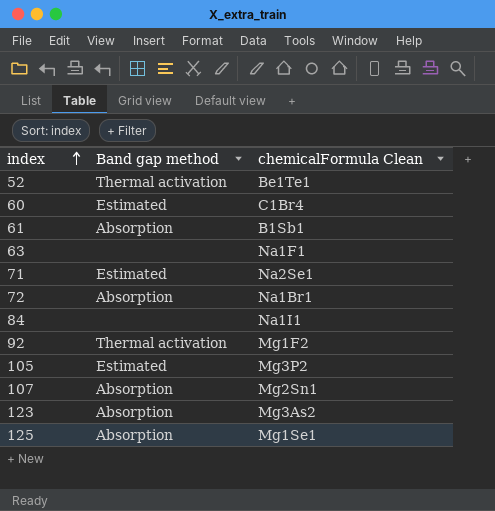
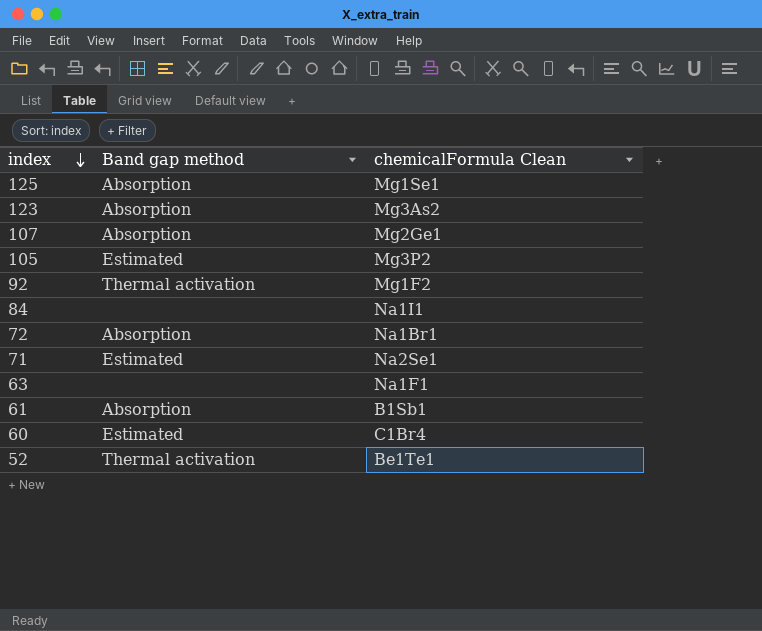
row order: index ascending -> index descending
107 | chemicalFormula Clean: Mg2Sn1 -> Mg2Ge1

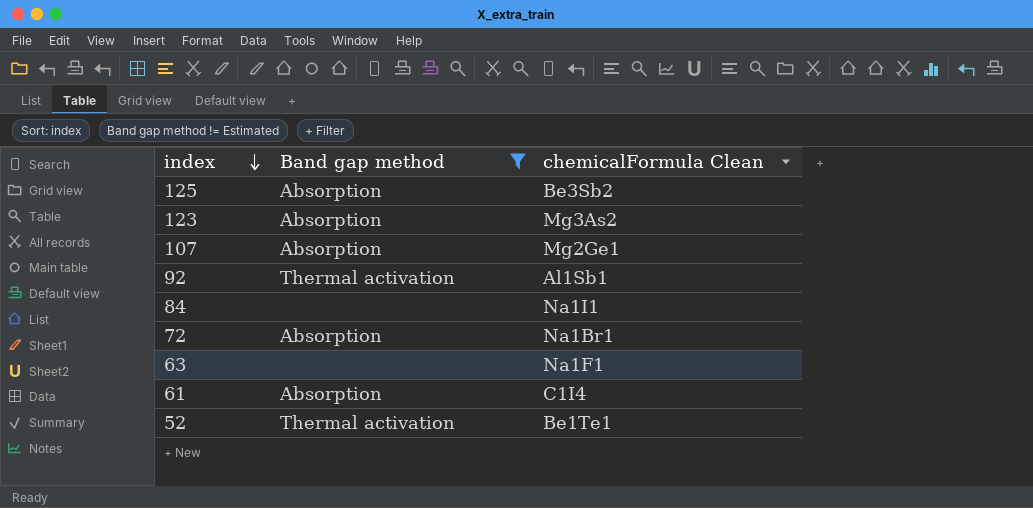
filter: none -> Band gap method != Estimated
125 | chemicalFormula Clean: Mg1Se1 -> Be3Sb2
92 | chemicalFormula Clean: Mg1F2 -> Al1Sb1
61 | chemicalFormula Clean: B1Sb1 -> C1I4

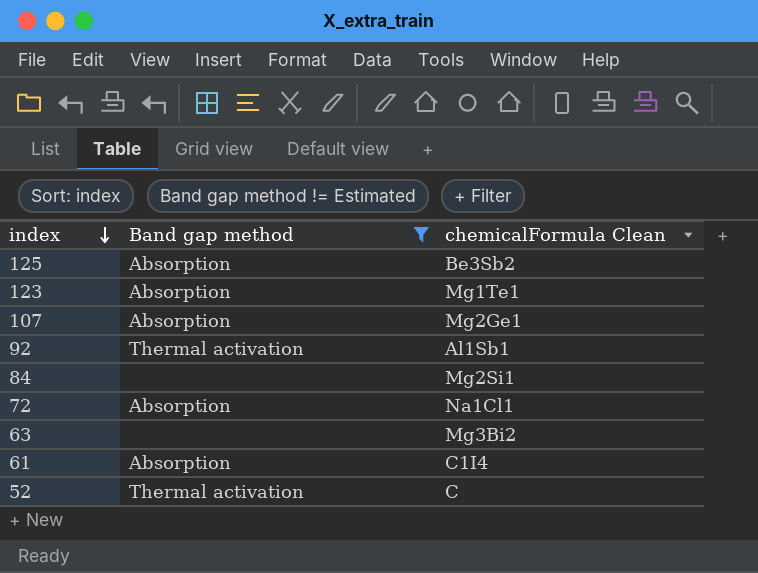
123 | chemicalFormula Clean: Mg3As2 -> Mg1Te1
84 | chemicalFormula Clean: Na1I1 -> Mg2Si1
72 | chemicalFormula Clean: Na1Br1 -> Na1Cl1
63 | chemicalFormula Clean: Na1F1 -> Mg3Bi2
52 | chemicalFormula Clean: Be1Te1 -> C

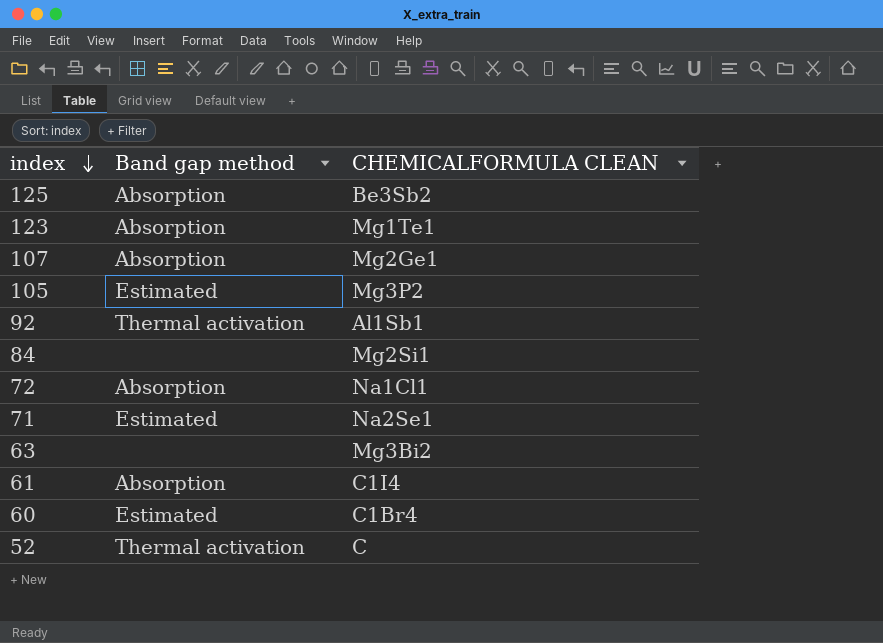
filter: Band gap method != Estimated -> none
column name: chemicalFormula Clean -> CHEMICALFORMULA CLEAN

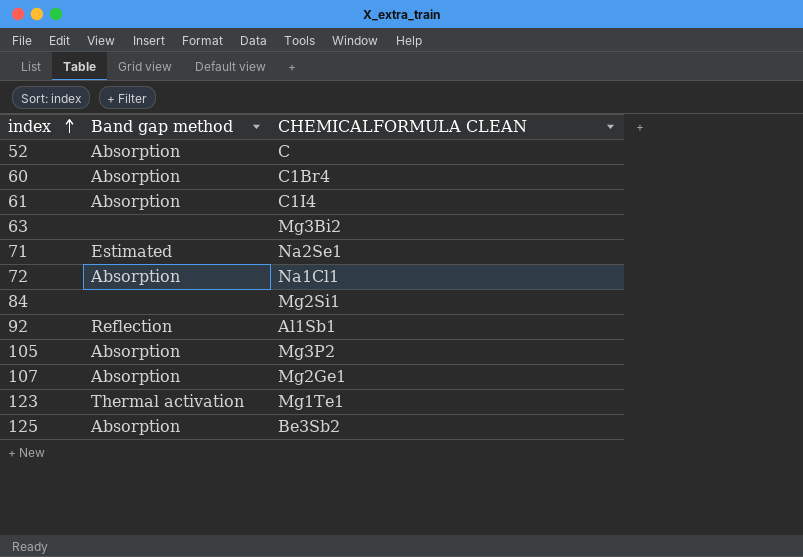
row order: index descending -> index ascending
52 | Band gap method: Thermal activation -> Absorption
60 | Band gap method: Estimated -> Absorption
92 | Band gap method: Thermal activation -> Reflection
105 | Band gap method: Estimated -> Absorption
123 | Band gap method: Absorption -> Thermal activation

